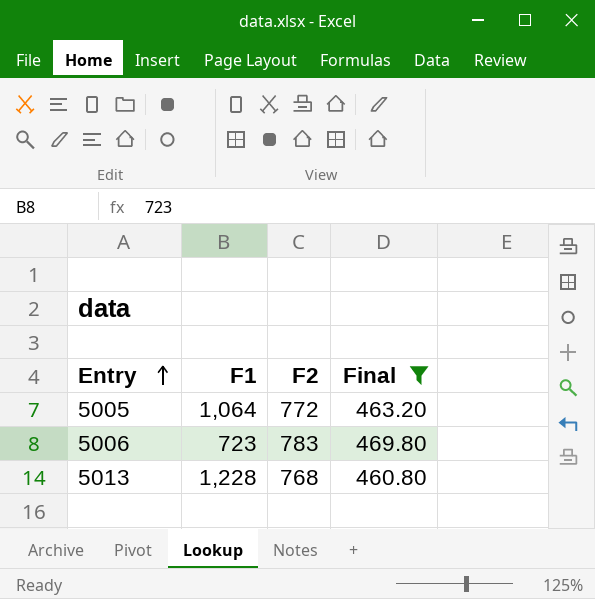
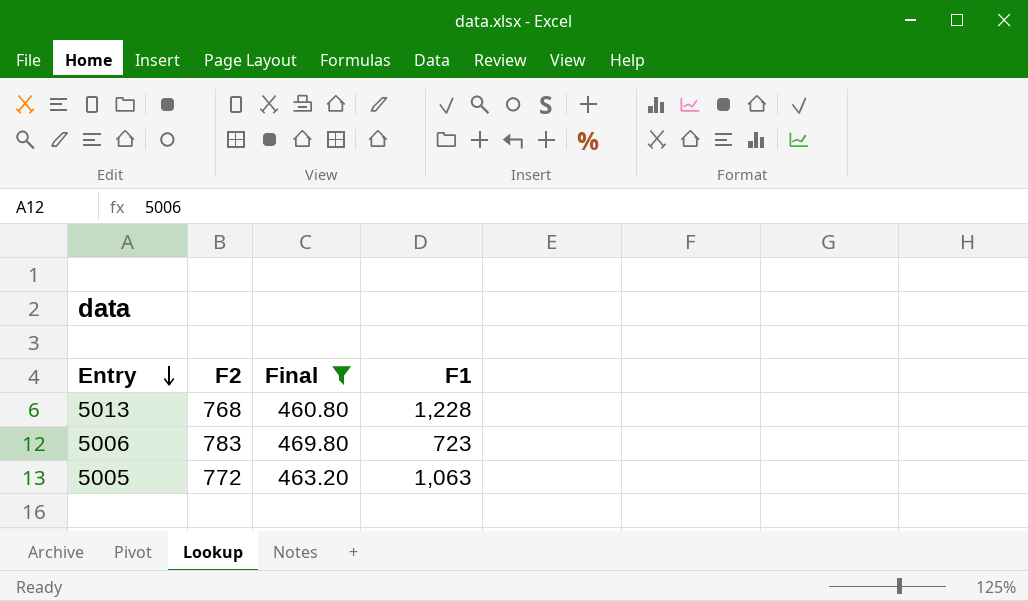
row order: Entry ascending -> Entry descending
column F1 | position: 2 -> 4
5005 | F1: 1,064 -> 1,063

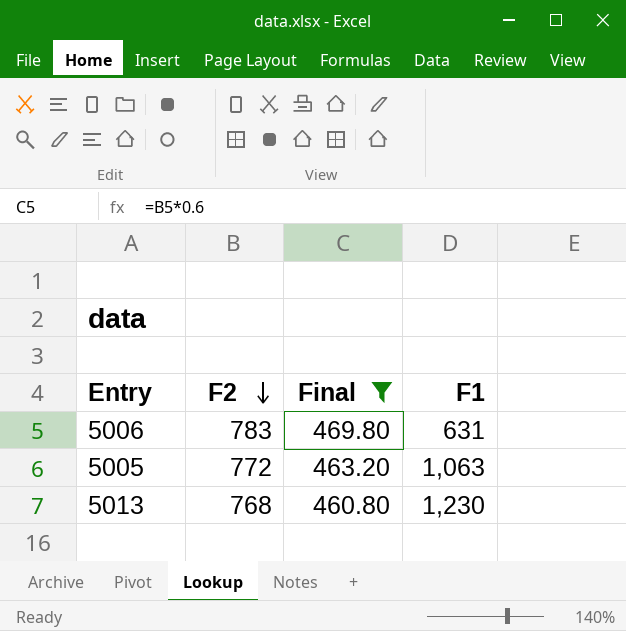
row order: Entry descending -> F2 descending
5006 | F1: 723 -> 631
5013 | F1: 1,228 -> 1,230

